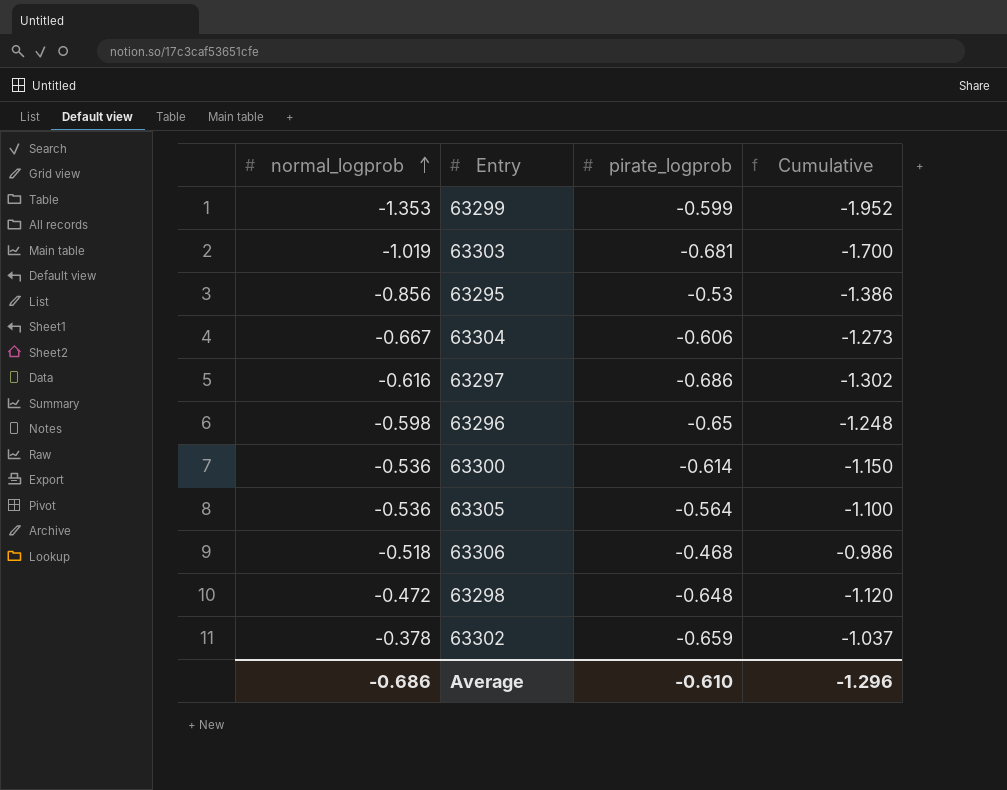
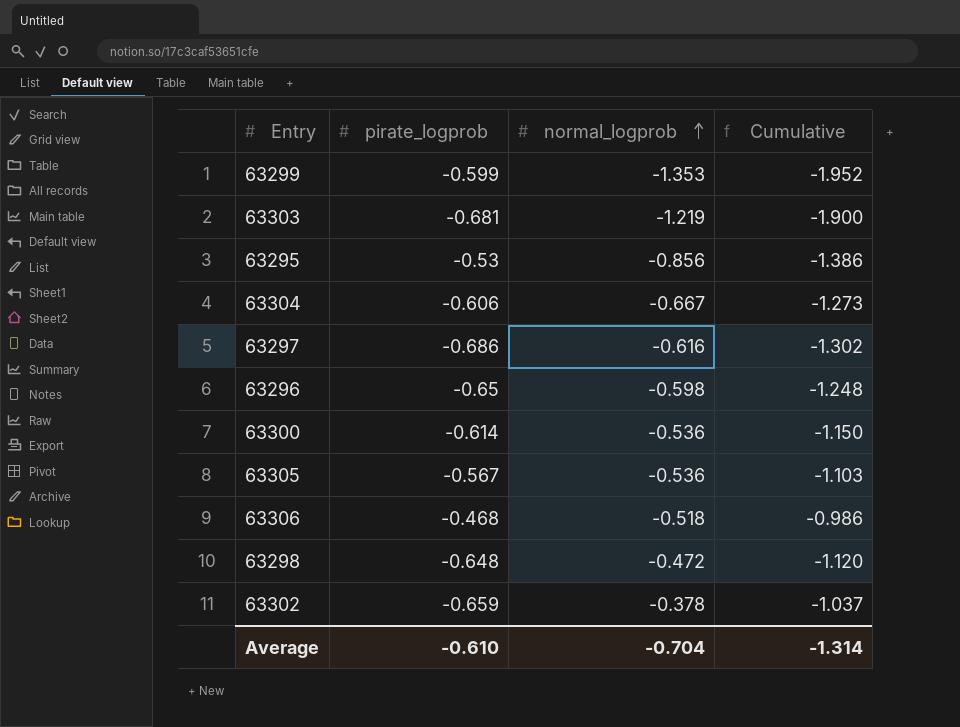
column normal_logprob | position: 1 -> 3
63303 | normal_logprob: -1.019 -> -1.219
63303 | Cumulative: -1.700 -> -1.900
63305 | pirate_logprob: -0.564 -> -0.567
63305 | Cumulative: -1.100 -> -1.103
Average | normal_logprob: -0.686 -> -0.704
Average | Cumulative: -1.296 -> -1.314

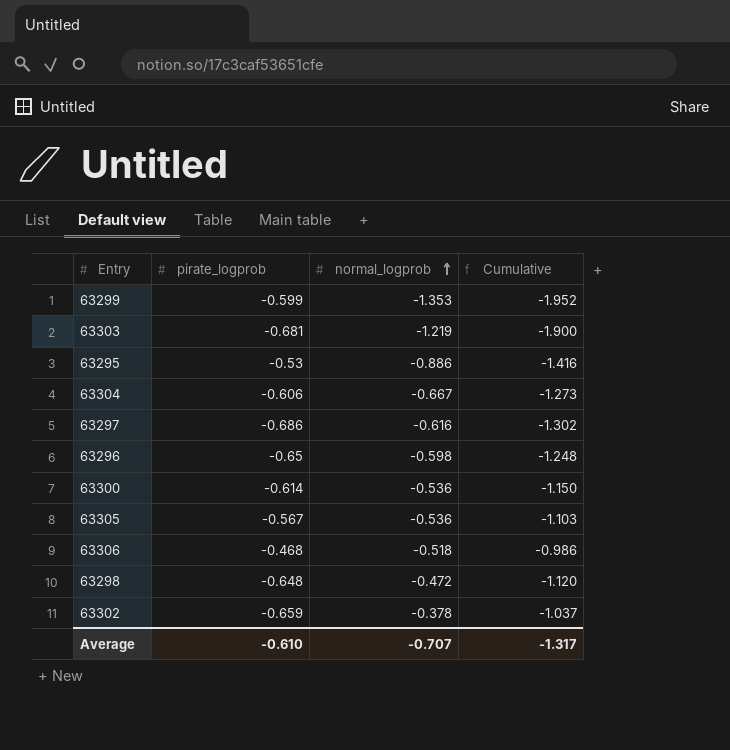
63295 | normal_logprob: -0.856 -> -0.886
63295 | Cumulative: -1.386 -> -1.416
Average | normal_logprob: -0.704 -> -0.707
Average | Cumulative: -1.314 -> -1.317

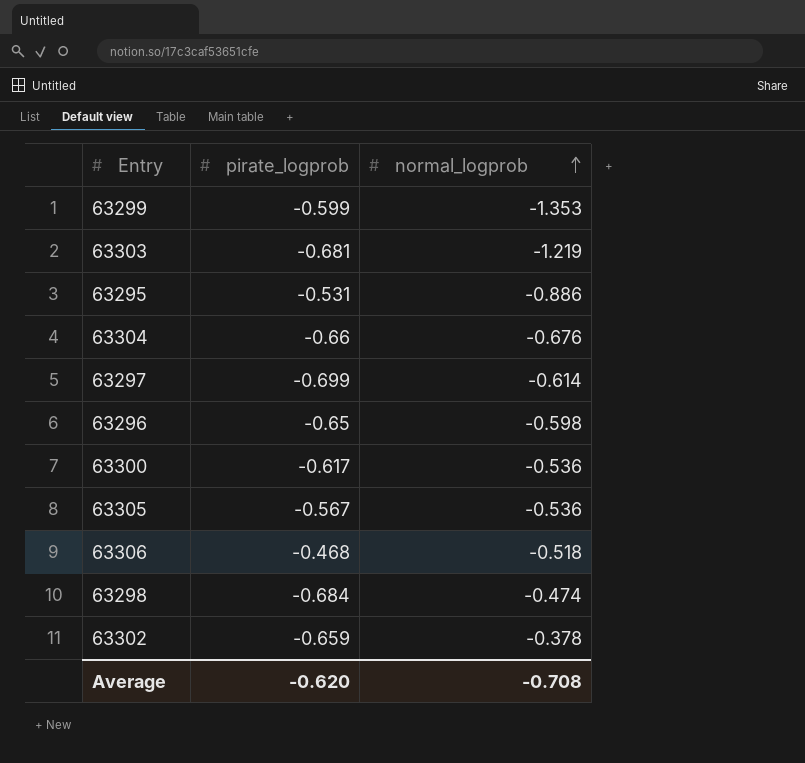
column Cumulative | formula: [pirate_logprob] + [normal_logprob] -> none
63295 | pirate_logprob: -0.53 -> -0.531
63304 | pirate_logprob: -0.606 -> -0.66
63304 | normal_logprob: -0.667 -> -0.676
63297 | pirate_logprob: -0.686 -> -0.699
63297 | normal_logprob: -0.616 -> -0.614
63300 | pirate_logprob: -0.614 -> -0.617
63298 | pirate_logprob: -0.648 -> -0.684
63298 | normal_logprob: -0.472 -> -0.474
Average | pirate_logprob: -0.610 -> -0.620
Average | normal_logprob: -0.707 -> -0.708

